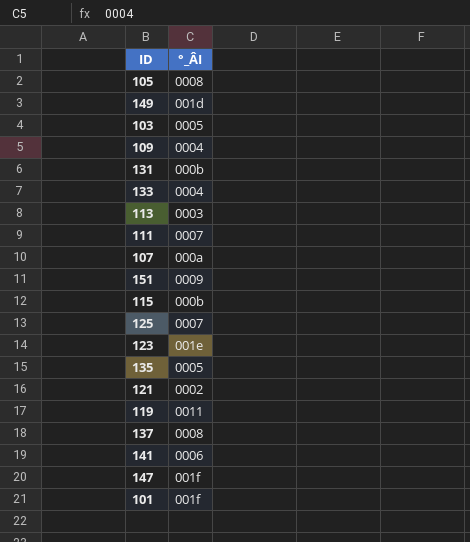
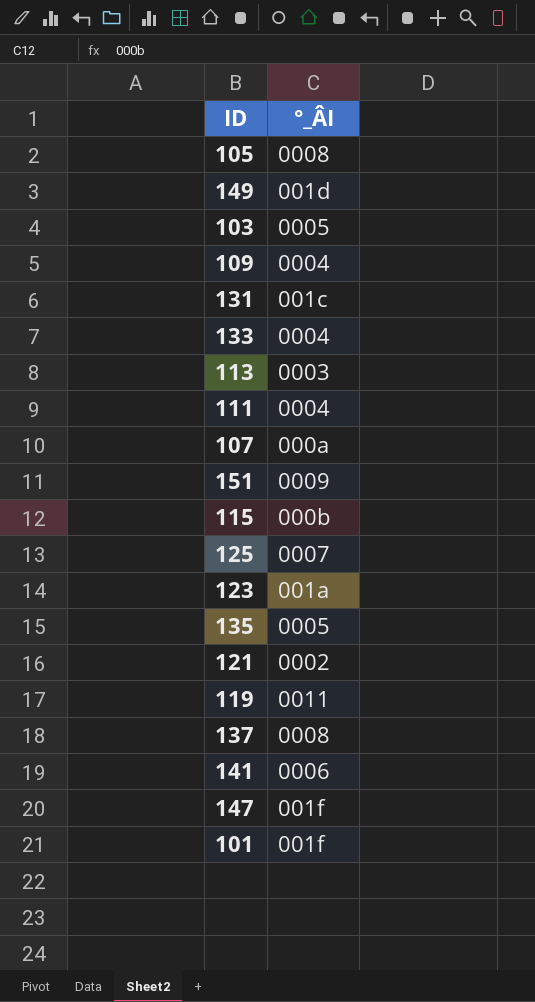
131 | °_ÂI: 000b -> 001c
111 | °_ÂI: 0007 -> 0004
123 | °_ÂI: 001e -> 001a

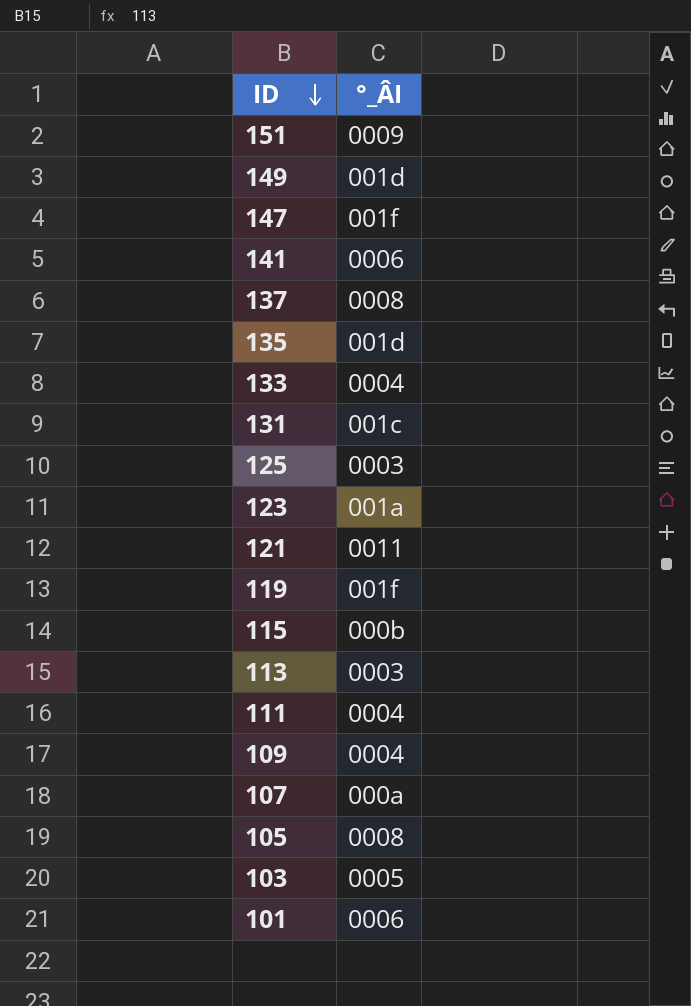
row order: none -> ID descending
135 | °_ÂI: 0005 -> 001d
125 | °_ÂI: 0007 -> 0003
121 | °_ÂI: 0002 -> 0011
119 | °_ÂI: 0011 -> 001f
101 | °_ÂI: 001f -> 0006

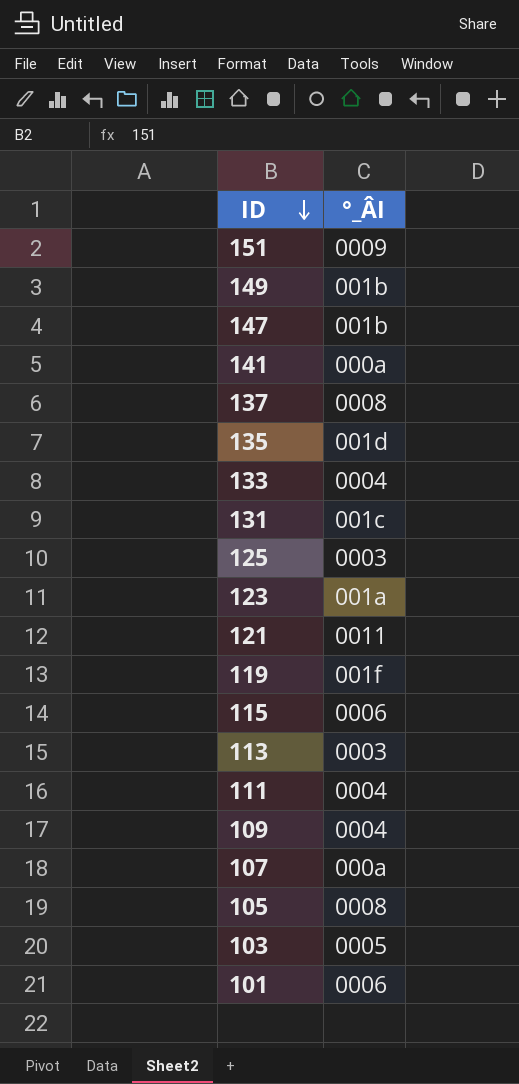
149 | °_ÂI: 001d -> 001b
147 | °_ÂI: 001f -> 001b
141 | °_ÂI: 0006 -> 000a
115 | °_ÂI: 000b -> 0006

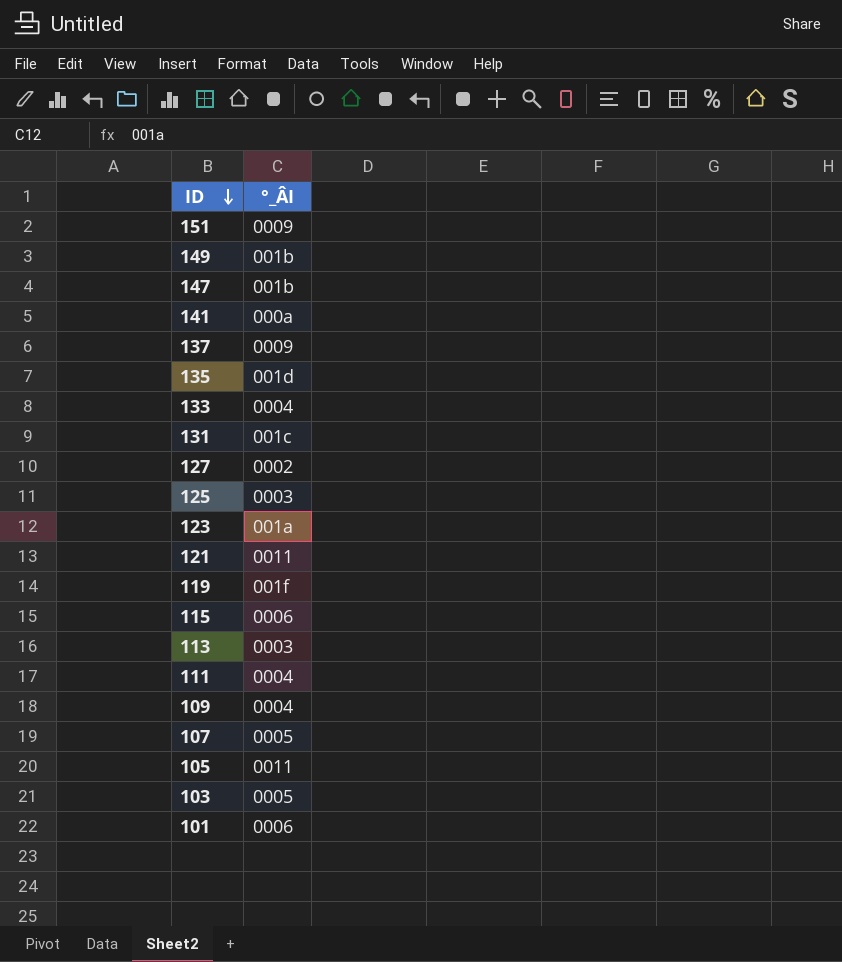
137 | °_ÂI: 0008 -> 0009
row 127: none -> 0002
107 | °_ÂI: 000a -> 0005
105 | °_ÂI: 0008 -> 0011

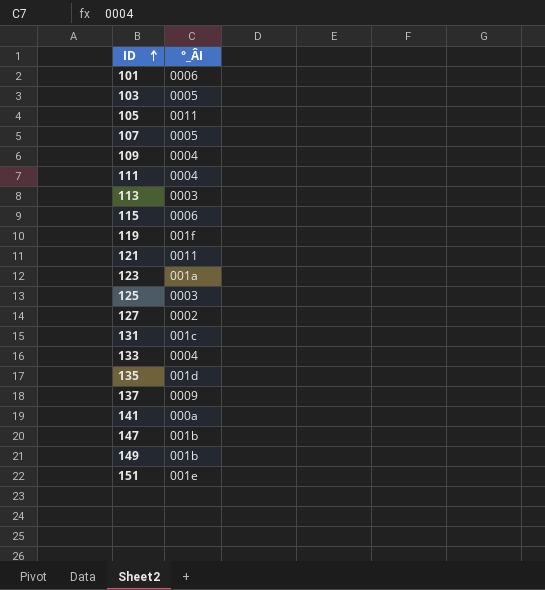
row order: ID descending -> ID ascending
151 | °_ÂI: 0009 -> 001e

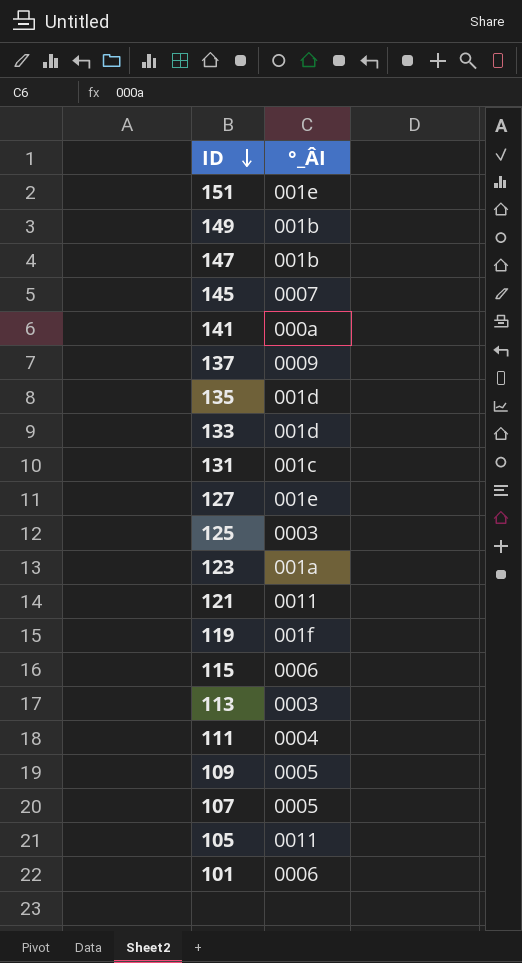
row order: ID ascending -> ID descending
row 103: 0005 -> none
row 145: none -> 0007
133 | °_ÂI: 0004 -> 001d
127 | °_ÂI: 0002 -> 001e
109 | °_ÂI: 0004 -> 0005

